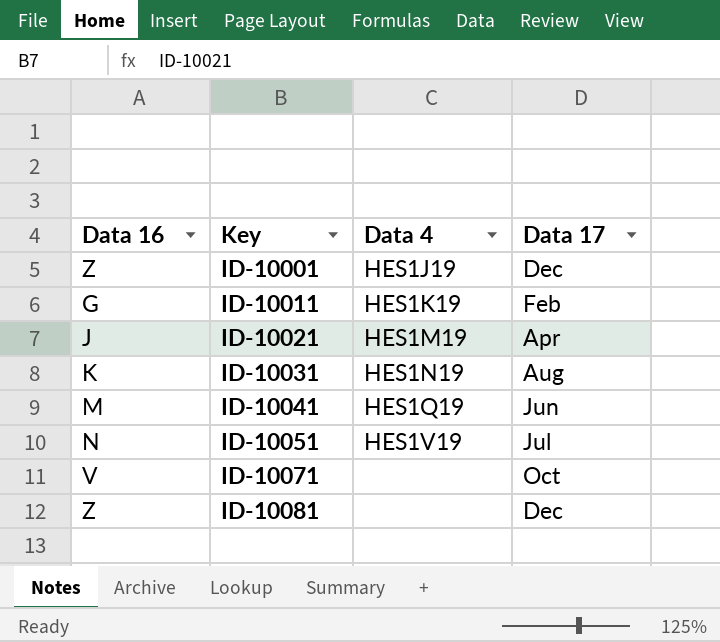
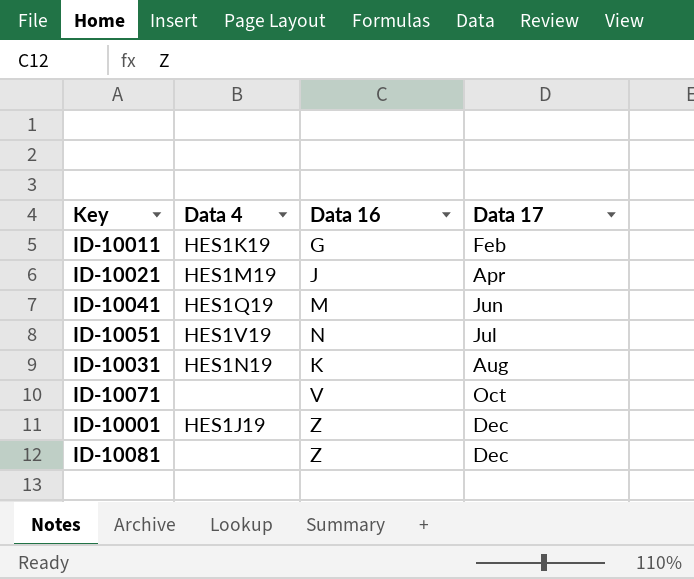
row order: Key ascending -> Data 17 ascending
column Data 16 | position: 1 -> 3

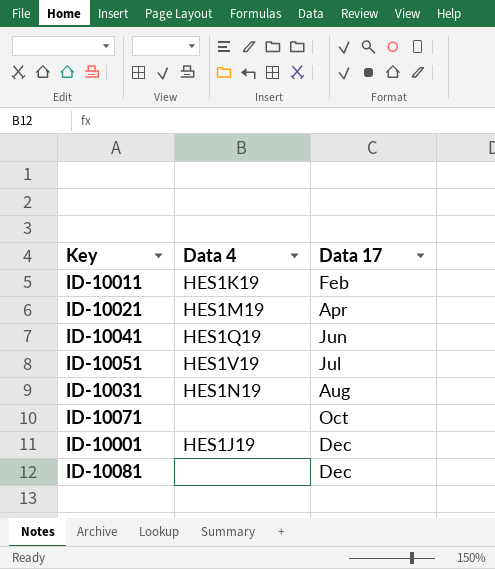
column Data 16 | position: 3 -> none

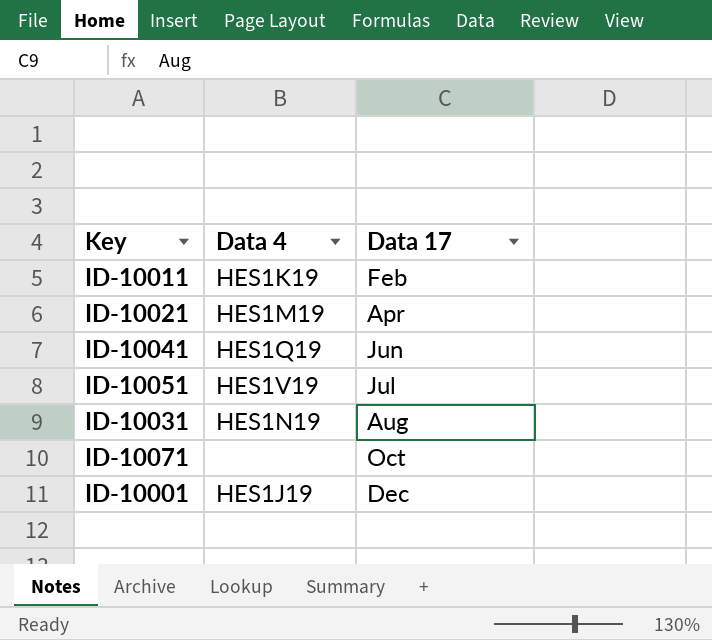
row ID-10081: none | Dec -> none

